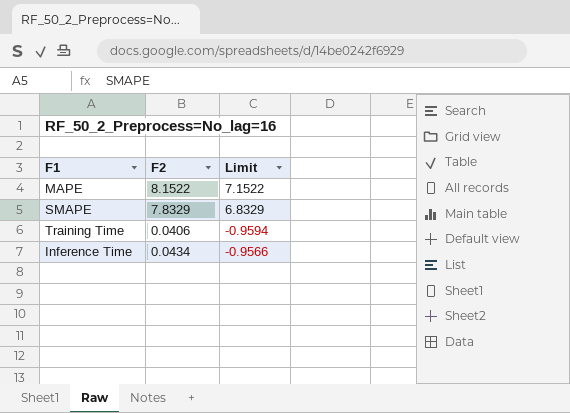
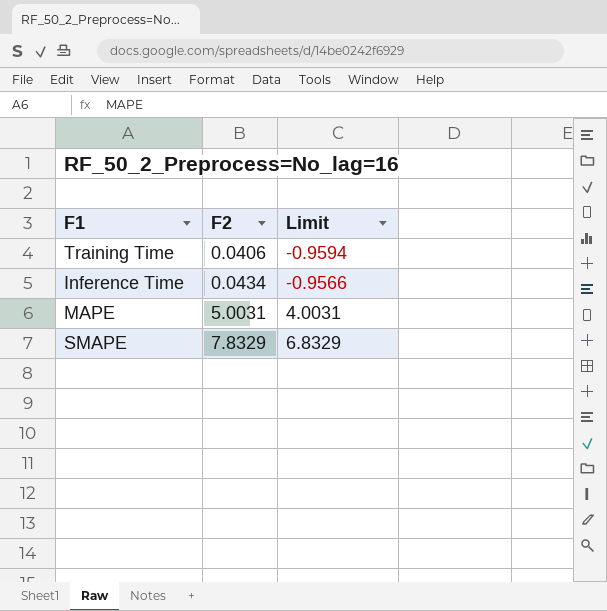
row order: none -> F2 ascending
MAPE | F2: 8.1522 -> 5.0031
MAPE | Limit: 7.1522 -> 4.0031

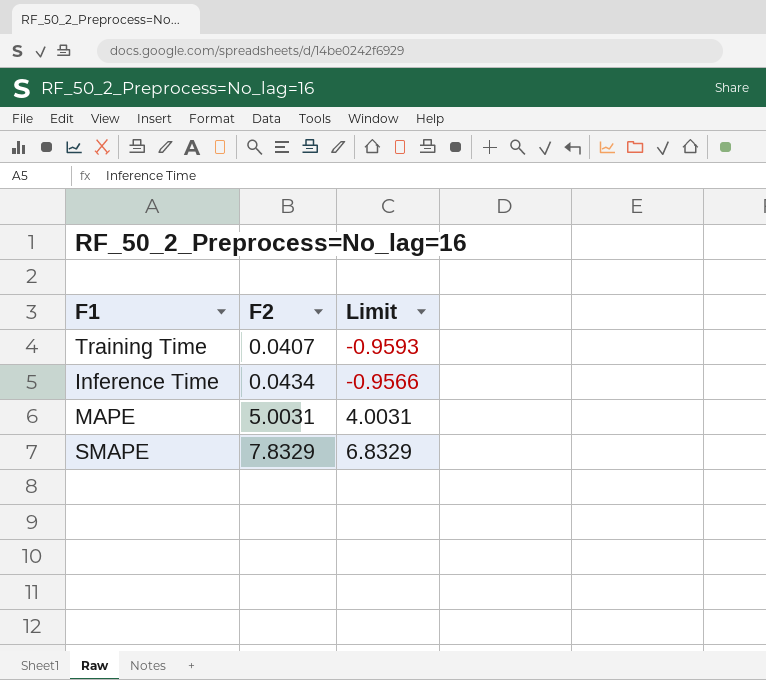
Training Time | F2: 0.0406 -> 0.0407
Training Time | Limit: -0.9594 -> -0.9593

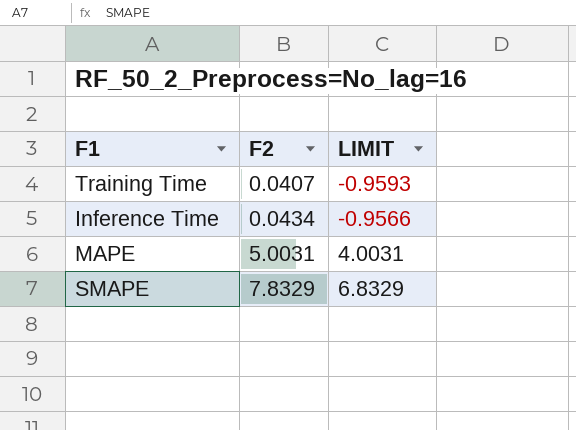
column name: Limit -> LIMIT

